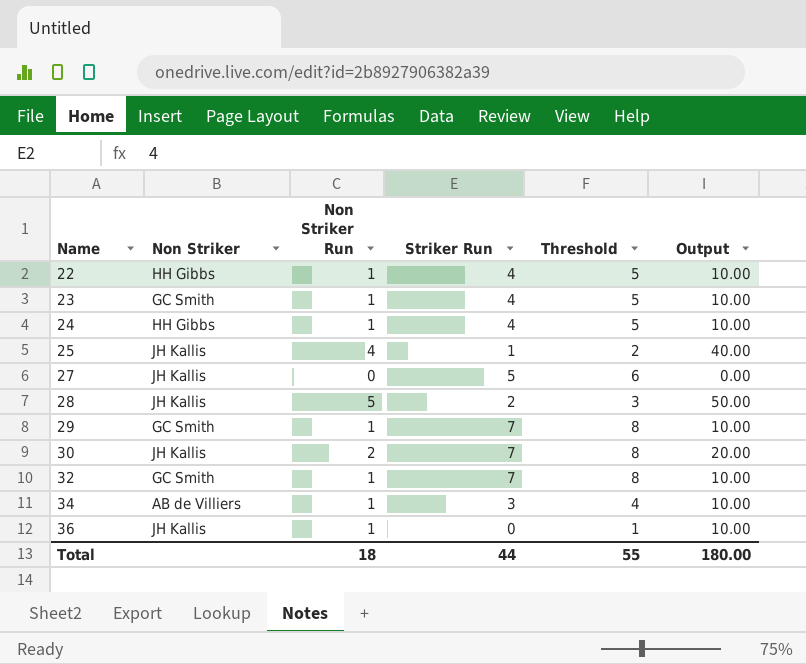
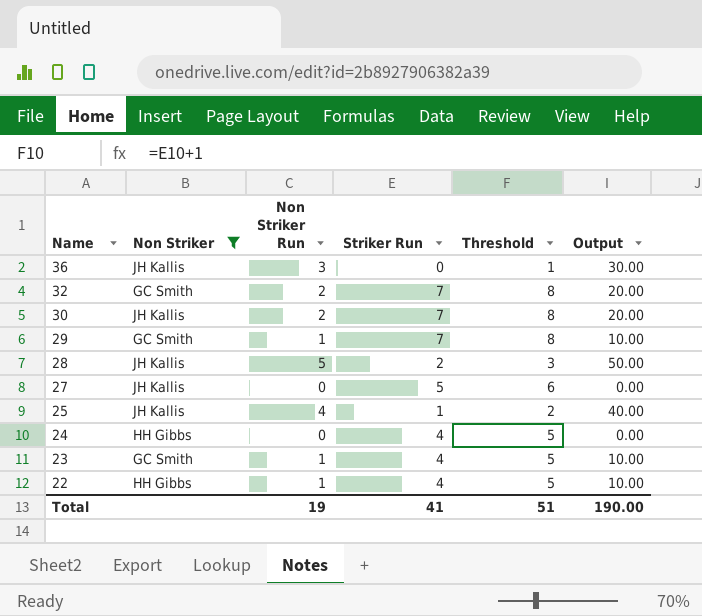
filter: none -> Non Striker != AB de Villiers
row order: Name ascending -> Name descending
36 | Non Striker Run: 1 -> 3
36 | Output: 10.00 -> 30.00
32 | Non Striker Run: 1 -> 2
32 | Output: 10.00 -> 20.00
24 | Non Striker Run: 1 -> 0
24 | Output: 10.00 -> 0.00
Total | Non Striker Run: 18 -> 19
Total | Striker Run: 44 -> 41
Total | Threshold: 55 -> 51
Total | Output: 180.00 -> 190.00

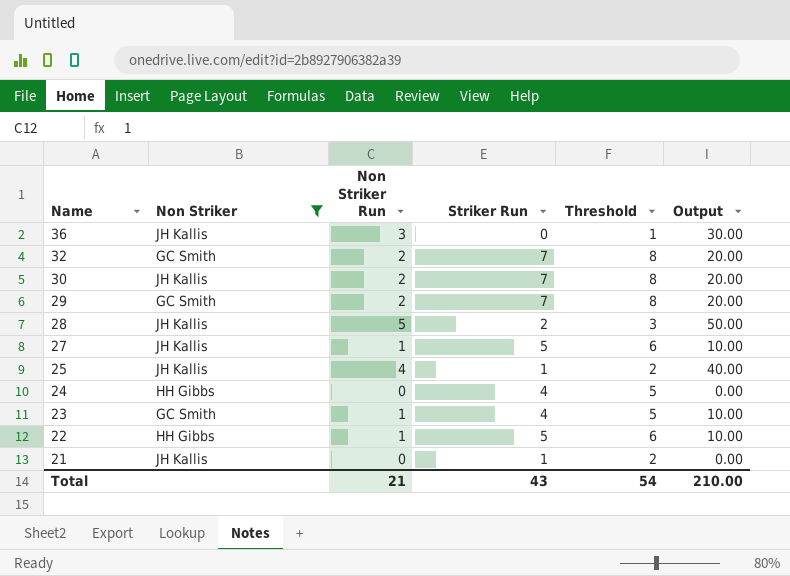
29 | Non Striker Run: 1 -> 2
29 | Output: 10.00 -> 20.00
27 | Non Striker Run: 0 -> 1
27 | Output: 0.00 -> 10.00
22 | Striker Run: 4 -> 5
22 | Threshold: 5 -> 6
row 21: none -> JH Kallis | 0 | 1 | 2 | 0.00
Total | Non Striker Run: 19 -> 21
Total | Striker Run: 41 -> 43
Total | Threshold: 51 -> 54
Total | Output: 190.00 -> 210.00

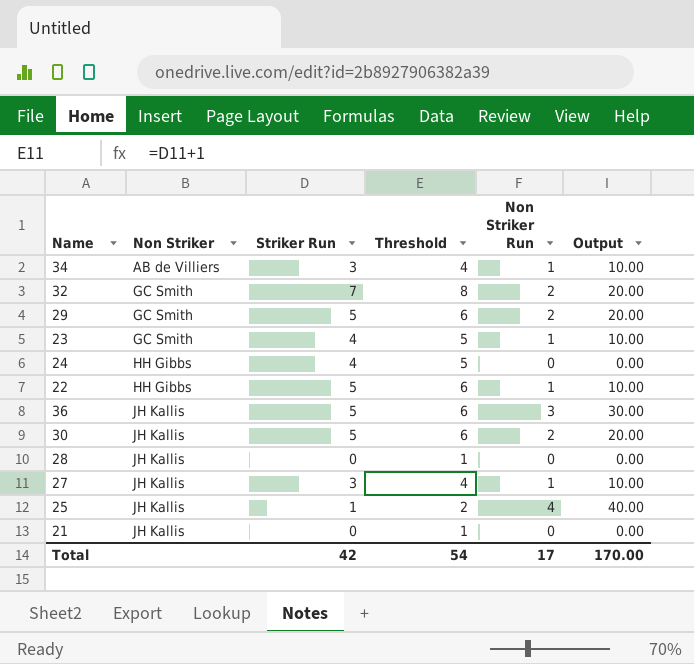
filter: Non Striker != AB de Villiers -> none
row order: Name descending -> Non Striker ascending
column Non Striker Run | position: 3 -> 5
29 | Striker Run: 7 -> 5
29 | Threshold: 8 -> 6
36 | Striker Run: 0 -> 5
36 | Threshold: 1 -> 6
30 | Striker Run: 7 -> 5
30 | Threshold: 8 -> 6
28 | Striker Run: 2 -> 0
28 | Threshold: 3 -> 1
28 | Non Striker Run: 5 -> 0
28 | Output: 50.00 -> 0.00
27 | Striker Run: 5 -> 3
27 | Threshold: 6 -> 4
21 | Striker Run: 1 -> 0
21 | Threshold: 2 -> 1
Total | Striker Run: 43 -> 42
Total | Non Striker Run: 21 -> 17
Total | Output: 210.00 -> 170.00

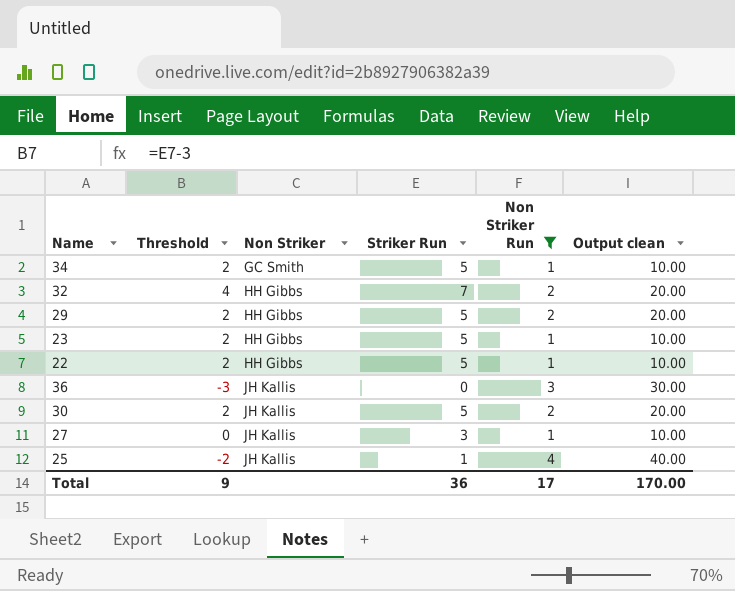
filter: none -> Non Striker Run != 0
column Threshold | formula: [Striker Run] + 1 -> [Striker Run] - 3
column Threshold | position: 4 -> 2
column name: Output -> Output clean
34 | Non Striker: AB de Villiers -> GC Smith
34 | Striker Run: 3 -> 5
32 | Non Striker: GC Smith -> HH Gibbs
29 | Non Striker: GC Smith -> HH Gibbs
23 | Non Striker: GC Smith -> HH Gibbs
23 | Striker Run: 4 -> 5
36 | Striker Run: 5 -> 0
Total | Threshold: 54 -> 9
Total | Striker Run: 42 -> 36

